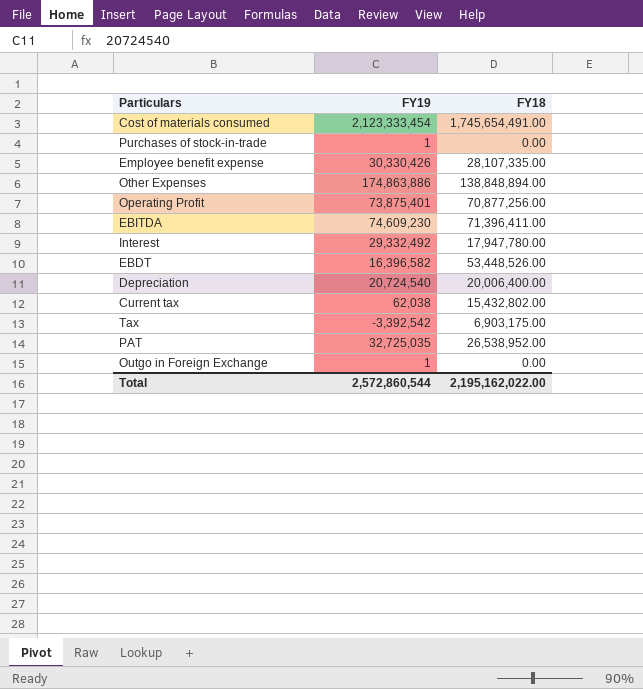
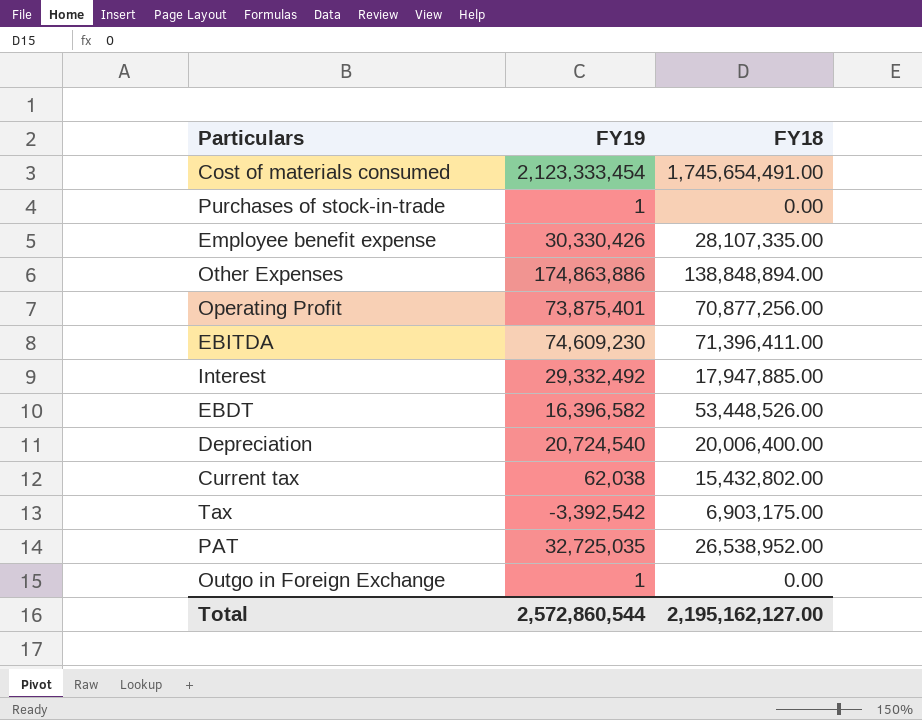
Interest | FY18: 17,947,780.00 -> 17,947,885.00
Total | FY18: 2,195,162,022.00 -> 2,195,162,127.00

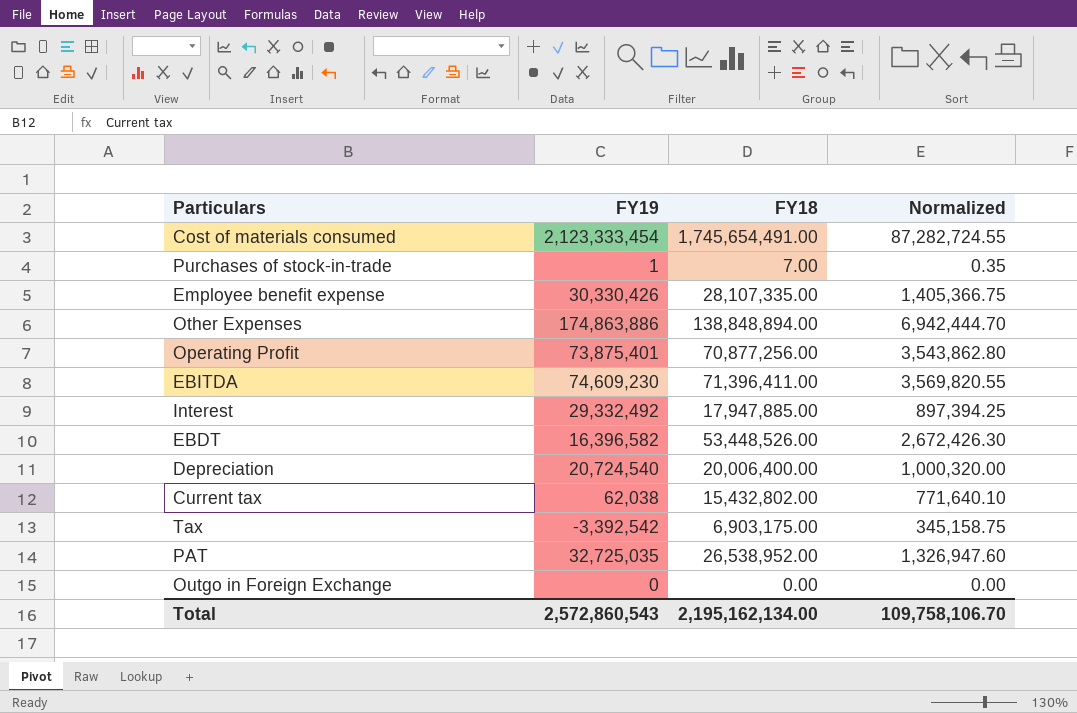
column Normalized | formula: none -> [FY18] * 0.05
Purchases of stock-in-trade | FY18: 0.00 -> 7.00
Outgo in Foreign Exchange | FY19: 1 -> 0
Total | FY19: 2,572,860,544 -> 2,572,860,543
Total | FY18: 2,195,162,127.00 -> 2,195,162,134.00

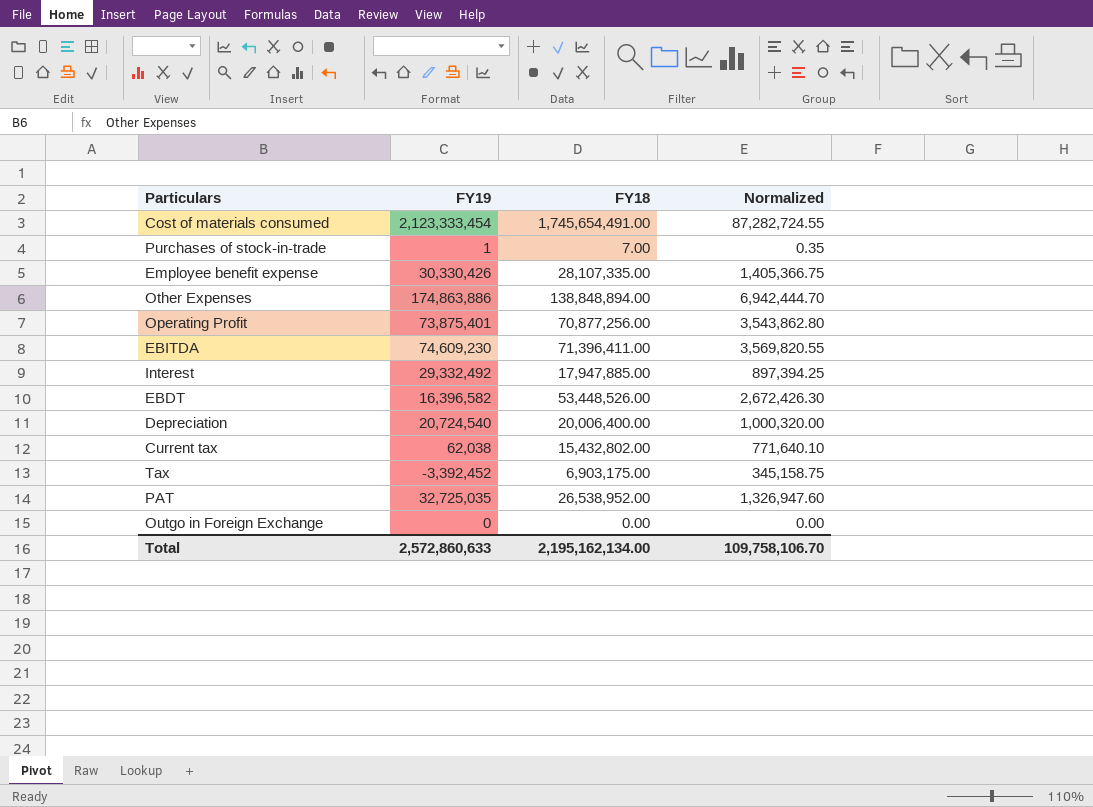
Tax | FY19: -3,392,542 -> -3,392,452
Total | FY19: 2,572,860,543 -> 2,572,860,633

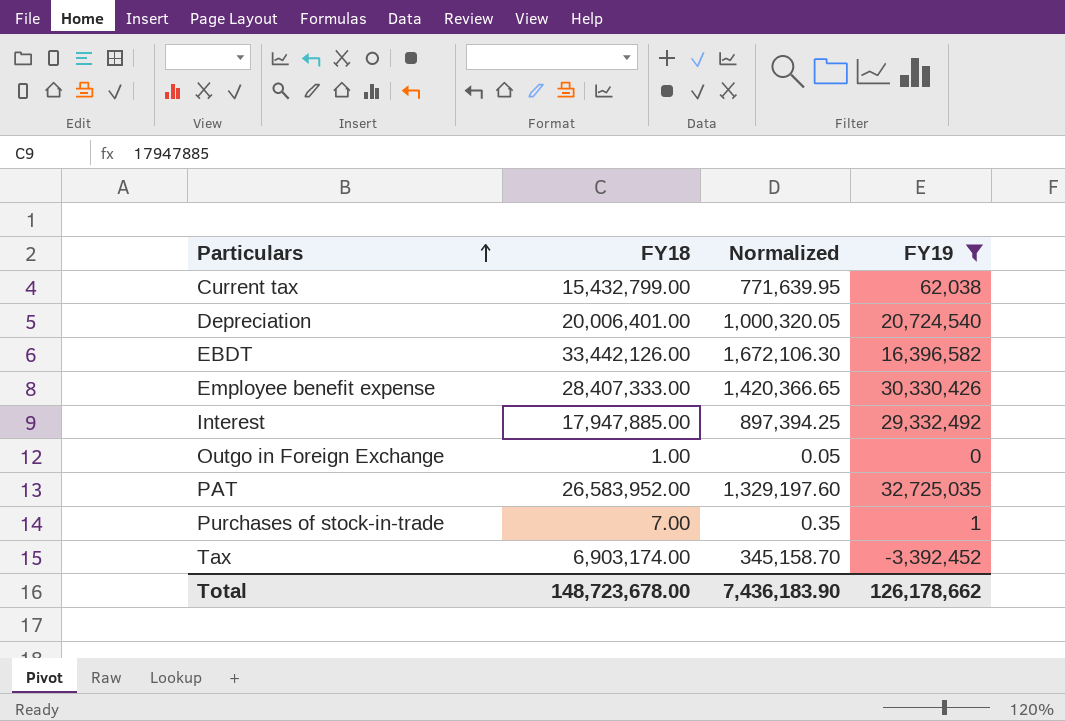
filter: none -> FY19 <= 32,725,035
row order: none -> Particulars ascending
column FY19 | position: 2 -> 4
Current tax | FY18: 15,432,802.00 -> 15,432,799.00
Current tax | Normalized: 771,640.10 -> 771,639.95
Depreciation | FY18: 20,006,400.00 -> 20,006,401.00
Depreciation | Normalized: 1,000,320.00 -> 1,000,320.05
EBDT | FY18: 53,448,526.00 -> 33,442,126.00
EBDT | Normalized: 2,672,426.30 -> 1,672,106.30
Employee benefit expense | FY18: 28,107,335.00 -> 28,407,333.00
Employee benefit expense | Normalized: 1,405,366.75 -> 1,420,366.65
Outgo in Foreign Exchange | FY18: 0.00 -> 1.00
Outgo in Foreign Exchange | Normalized: 0.00 -> 0.05
PAT | FY18: 26,538,952.00 -> 26,583,952.00
PAT | Normalized: 1,326,947.60 -> 1,329,197.60
Tax | FY18: 6,903,175.00 -> 6,903,174.00
Tax | Normalized: 345,158.75 -> 345,158.70
Total | FY18: 2,195,162,134.00 -> 148,723,678.00
Total | Normalized: 109,758,106.70 -> 7,436,183.90
Total | FY19: 2,572,860,633 -> 126,178,662

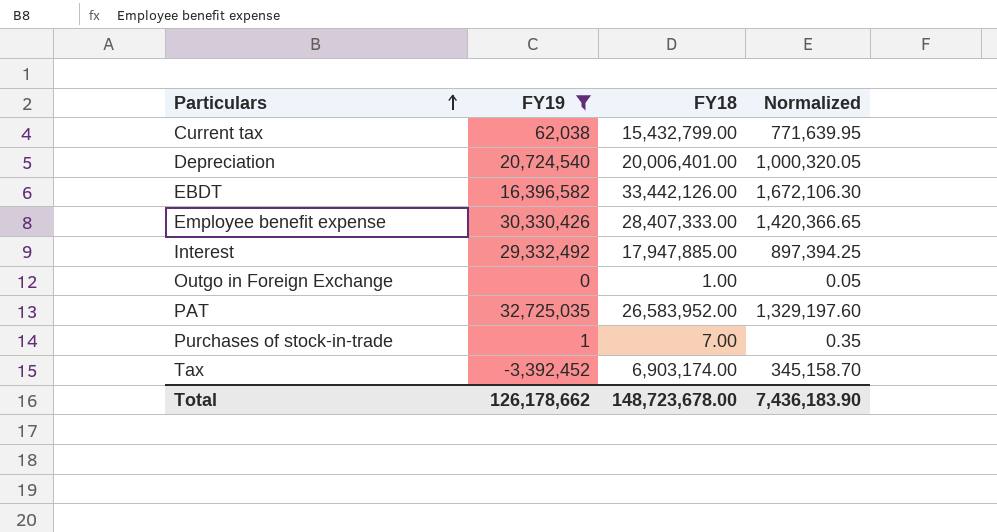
column FY19 | position: 4 -> 2

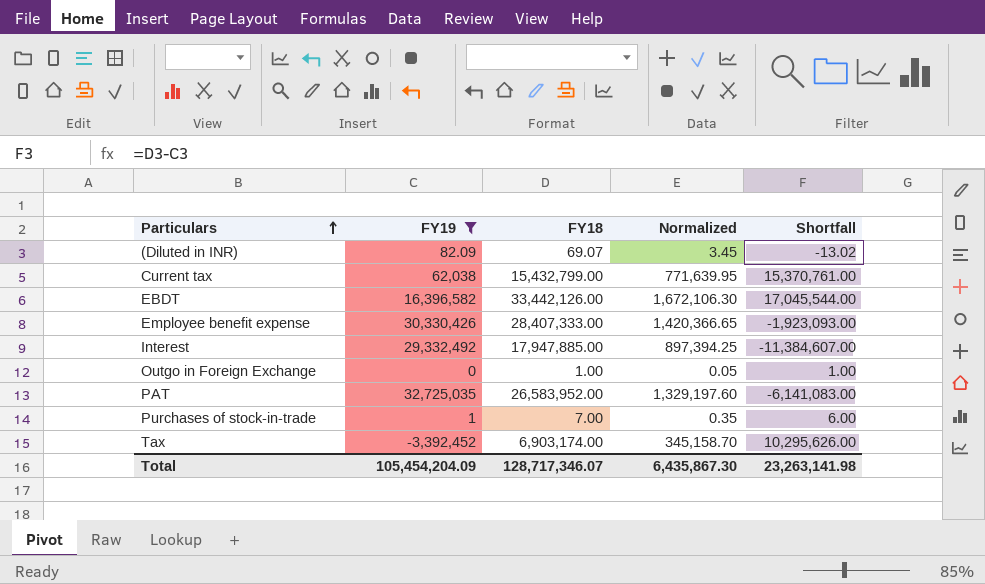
column Shortfall | formula: none -> [FY18] - [FY19]
row Depreciation: 20,724,540 | 20,006,401.00 | 1,000,320.05 -> none
row (Diluted in INR): none -> 82.09 | 69.07 | 3.45 | -13.02
Total | FY19: 126,178,662 -> 105,454,204.09
Total | FY18: 148,723,678.00 -> 128,717,346.07
Total | Normalized: 7,436,183.90 -> 6,435,867.30

